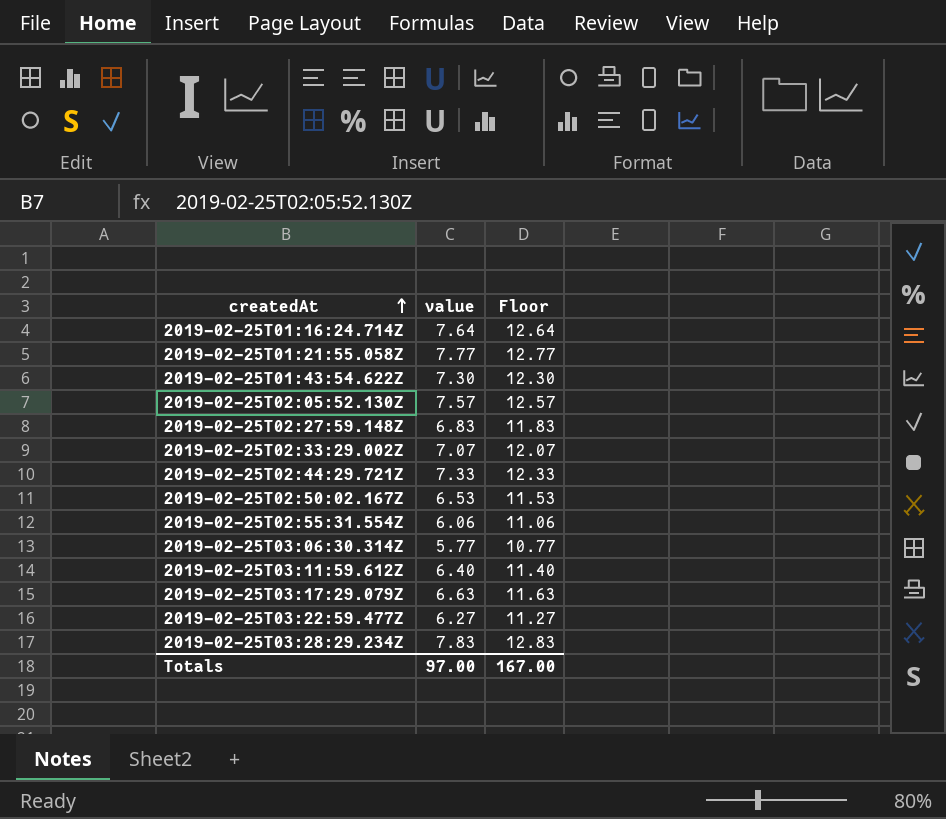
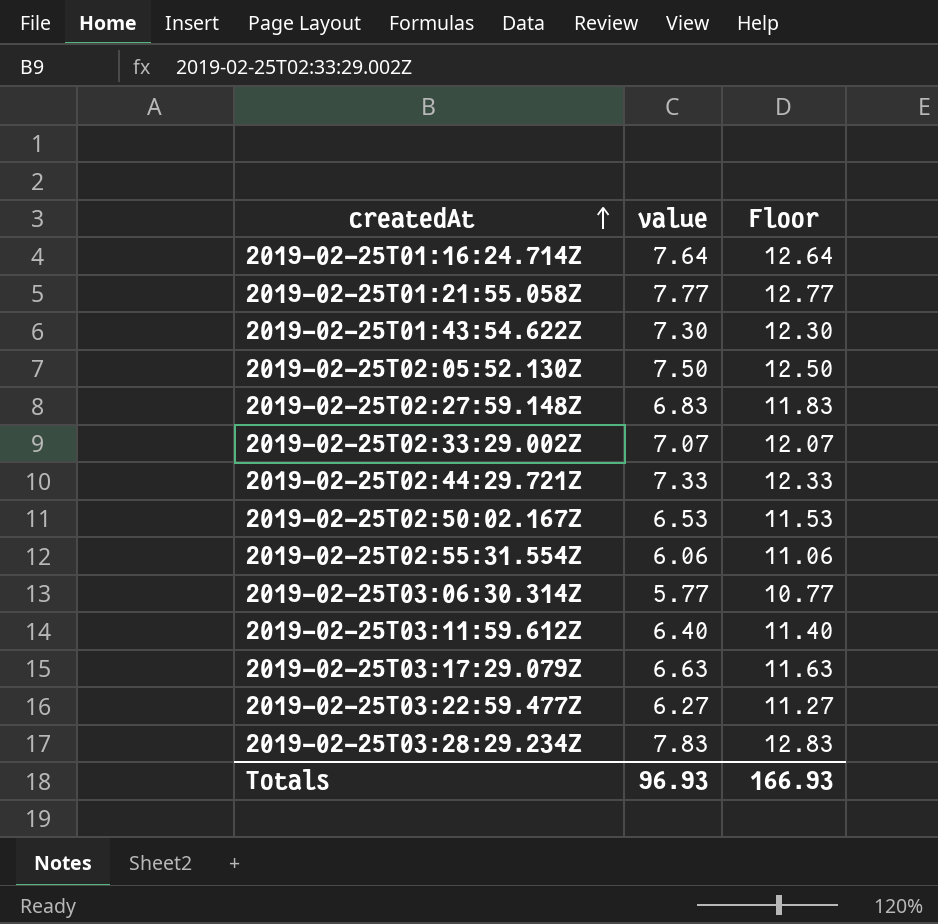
2019-02-25T02:05:52.130Z | value: 7.57 -> 7.50
2019-02-25T02:05:52.130Z | Floor: 12.57 -> 12.50
Totals | value: 97.00 -> 96.93
Totals | Floor: 167.00 -> 166.93

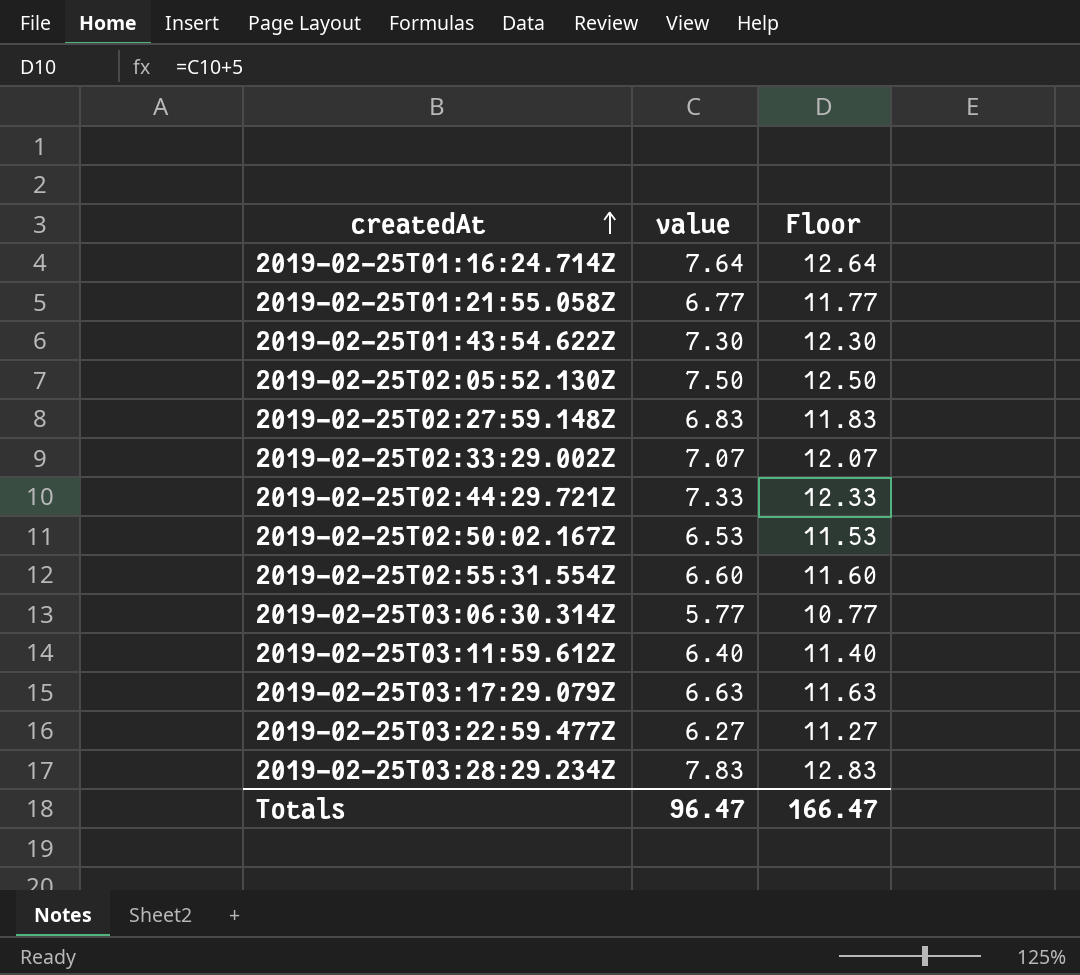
2019-02-25T01:21:55.058Z | value: 7.77 -> 6.77
2019-02-25T01:21:55.058Z | Floor: 12.77 -> 11.77
2019-02-25T02:55:31.554Z | value: 6.06 -> 6.60
2019-02-25T02:55:31.554Z | Floor: 11.06 -> 11.60
Totals | value: 96.93 -> 96.47
Totals | Floor: 166.93 -> 166.47

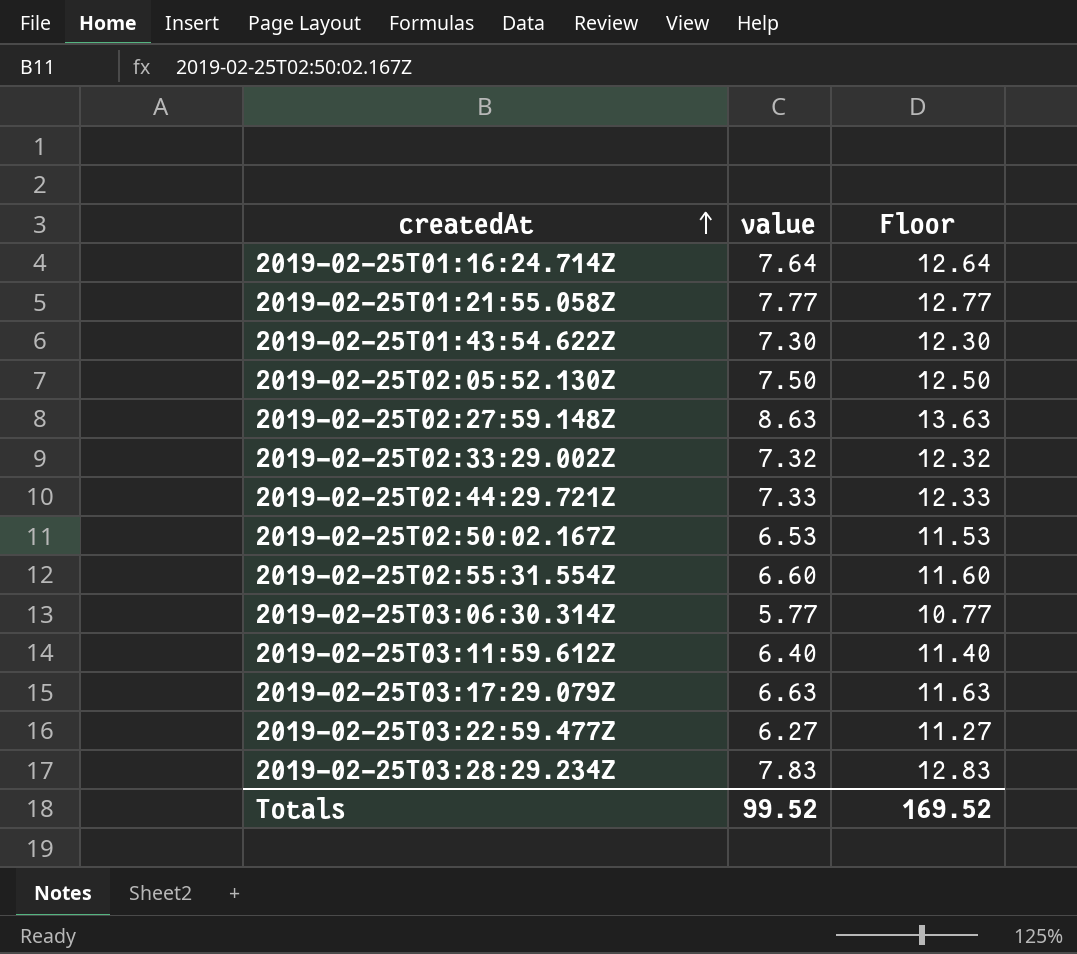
2019-02-25T01:21:55.058Z | value: 6.77 -> 7.77
2019-02-25T01:21:55.058Z | Floor: 11.77 -> 12.77
2019-02-25T02:27:59.148Z | value: 6.83 -> 8.63
2019-02-25T02:27:59.148Z | Floor: 11.83 -> 13.63
2019-02-25T02:33:29.002Z | value: 7.07 -> 7.32
2019-02-25T02:33:29.002Z | Floor: 12.07 -> 12.32
Totals | value: 96.47 -> 99.52
Totals | Floor: 166.47 -> 169.52

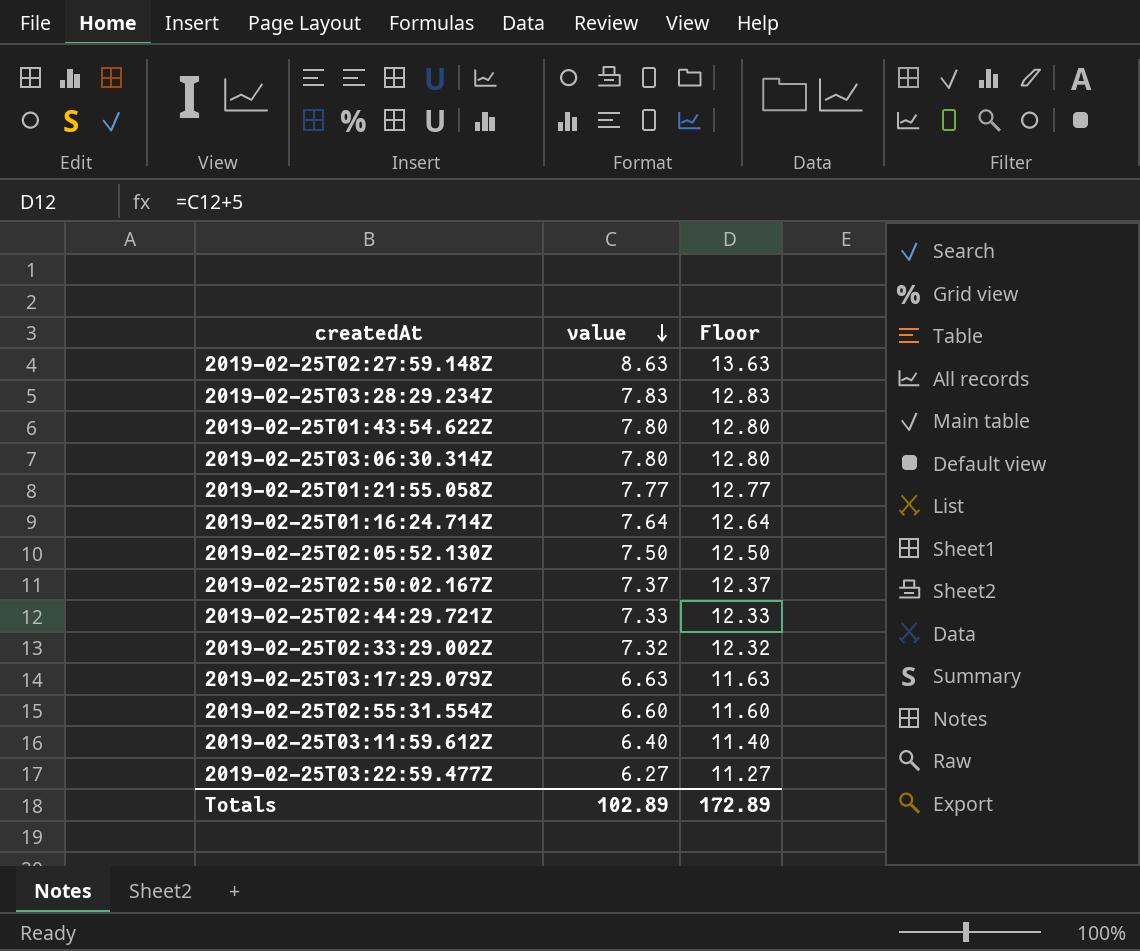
row order: createdAt ascending -> value descending
2019-02-25T01:43:54.622Z | value: 7.30 -> 7.80
2019-02-25T01:43:54.622Z | Floor: 12.30 -> 12.80
2019-02-25T03:06:30.314Z | value: 5.77 -> 7.80
2019-02-25T03:06:30.314Z | Floor: 10.77 -> 12.80
2019-02-25T02:50:02.167Z | value: 6.53 -> 7.37
2019-02-25T02:50:02.167Z | Floor: 11.53 -> 12.37
Totals | value: 99.52 -> 102.89
Totals | Floor: 169.52 -> 172.89

